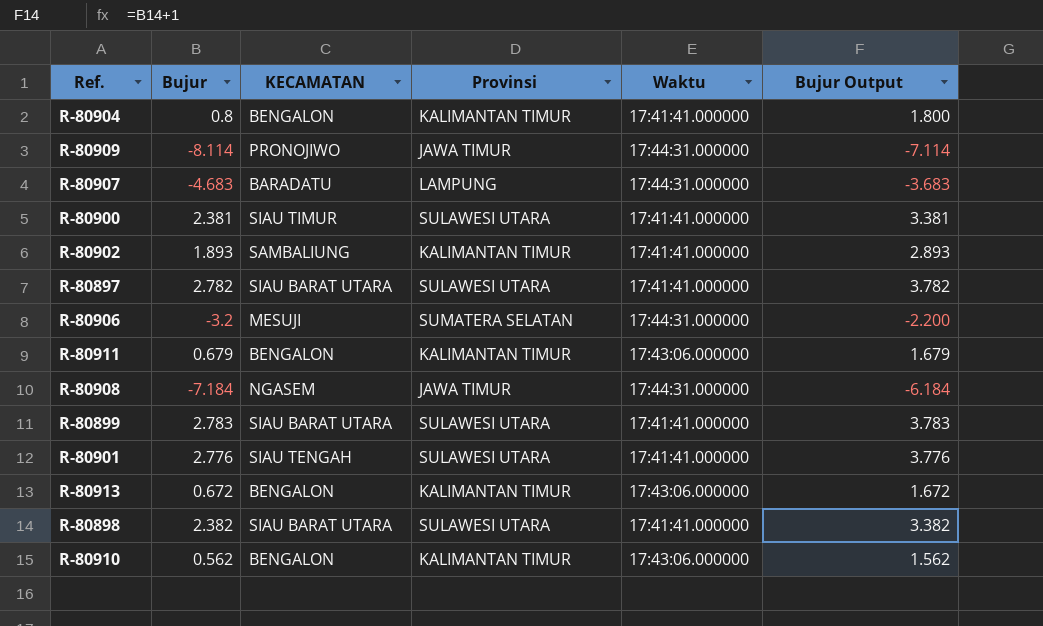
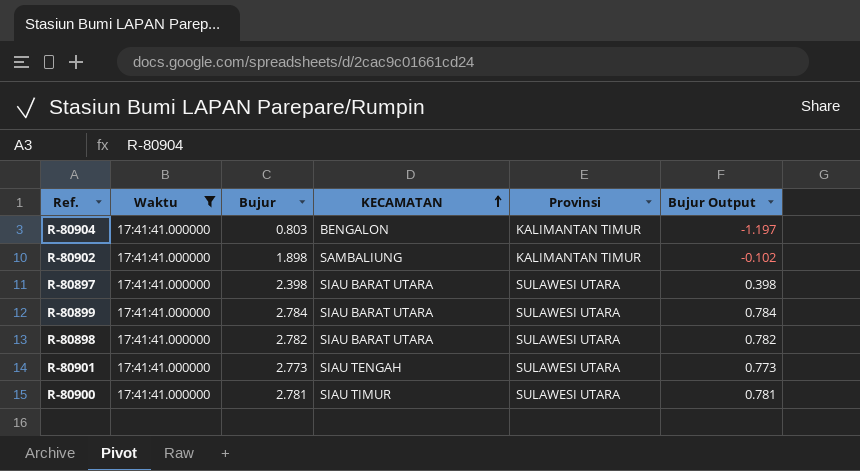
filter: none -> Waktu = 17:41:41.000000
row order: none -> KECAMATAN ascending
column Waktu | position: 5 -> 2
column Bujur Output | formula: [Bujur] + 1 -> [Bujur] - 2
R-80904 | Bujur: 0.8 -> 0.803
R-80902 | Bujur: 1.893 -> 1.898
R-80897 | Bujur: 2.782 -> 2.398
R-80899 | Bujur: 2.783 -> 2.784
R-80898 | Bujur: 2.382 -> 2.782
R-80901 | Bujur: 2.776 -> 2.773
R-80900 | Bujur: 2.381 -> 2.781

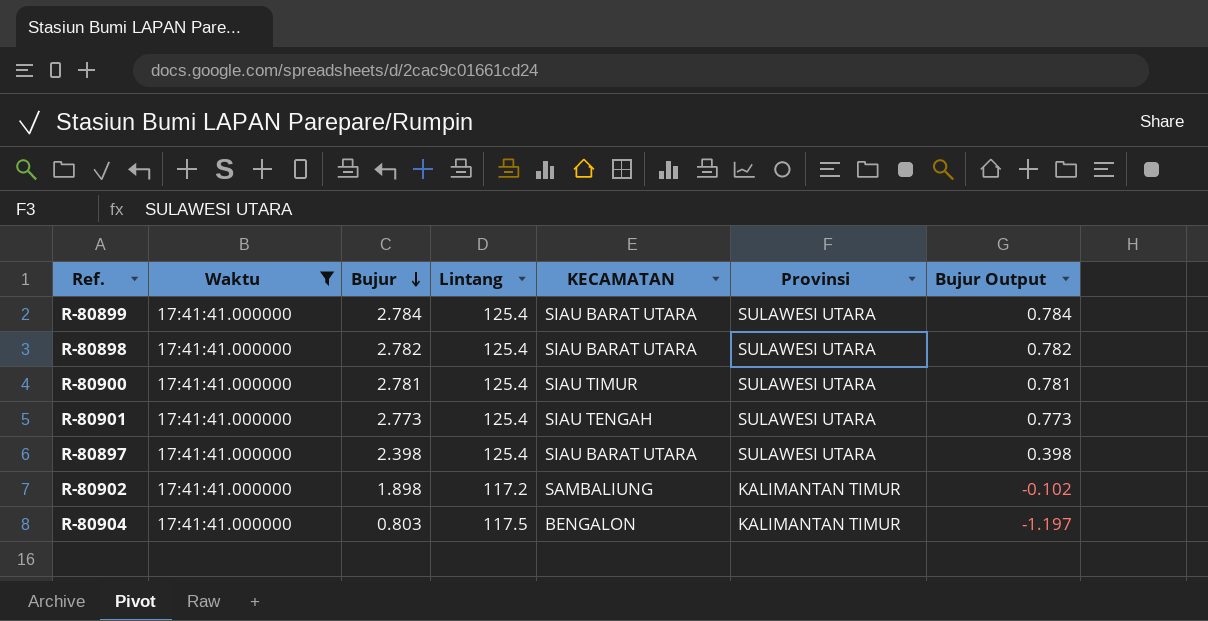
row order: KECAMATAN ascending -> Bujur descending
column Lintang | position: none -> 4

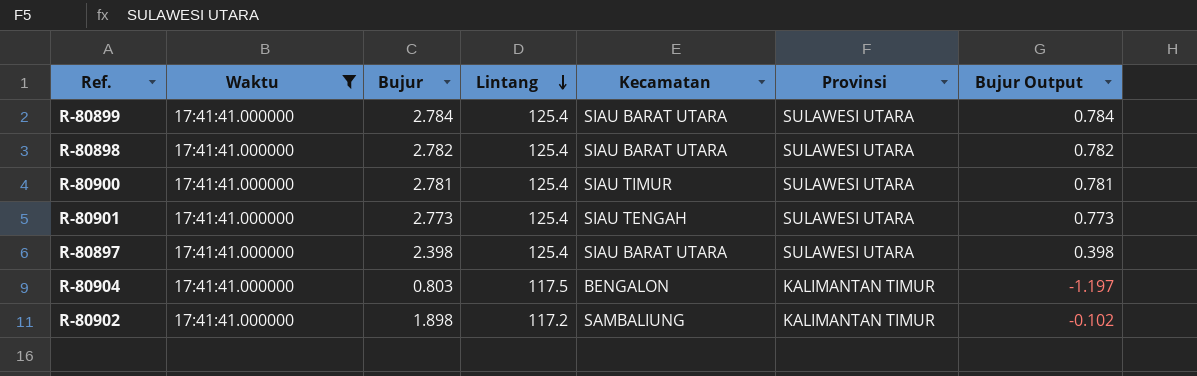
row order: Bujur descending -> Lintang descending
column name: KECAMATAN -> Kecamatan

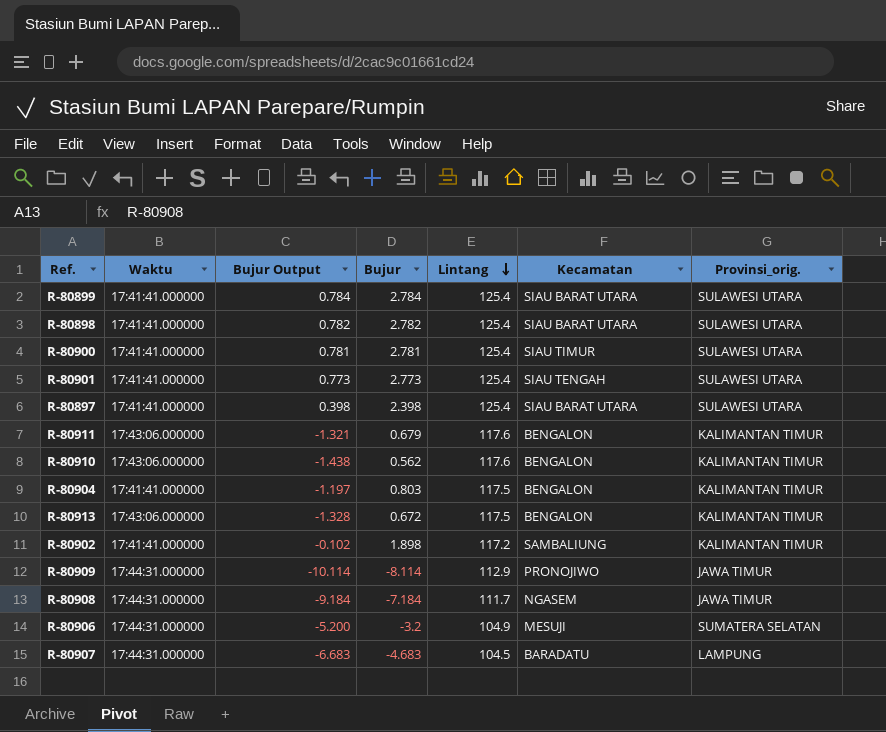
filter: Waktu = 17:41:41.000000 -> none
column Bujur Output | position: 7 -> 3
column name: Provinsi -> Provinsi_orig.

